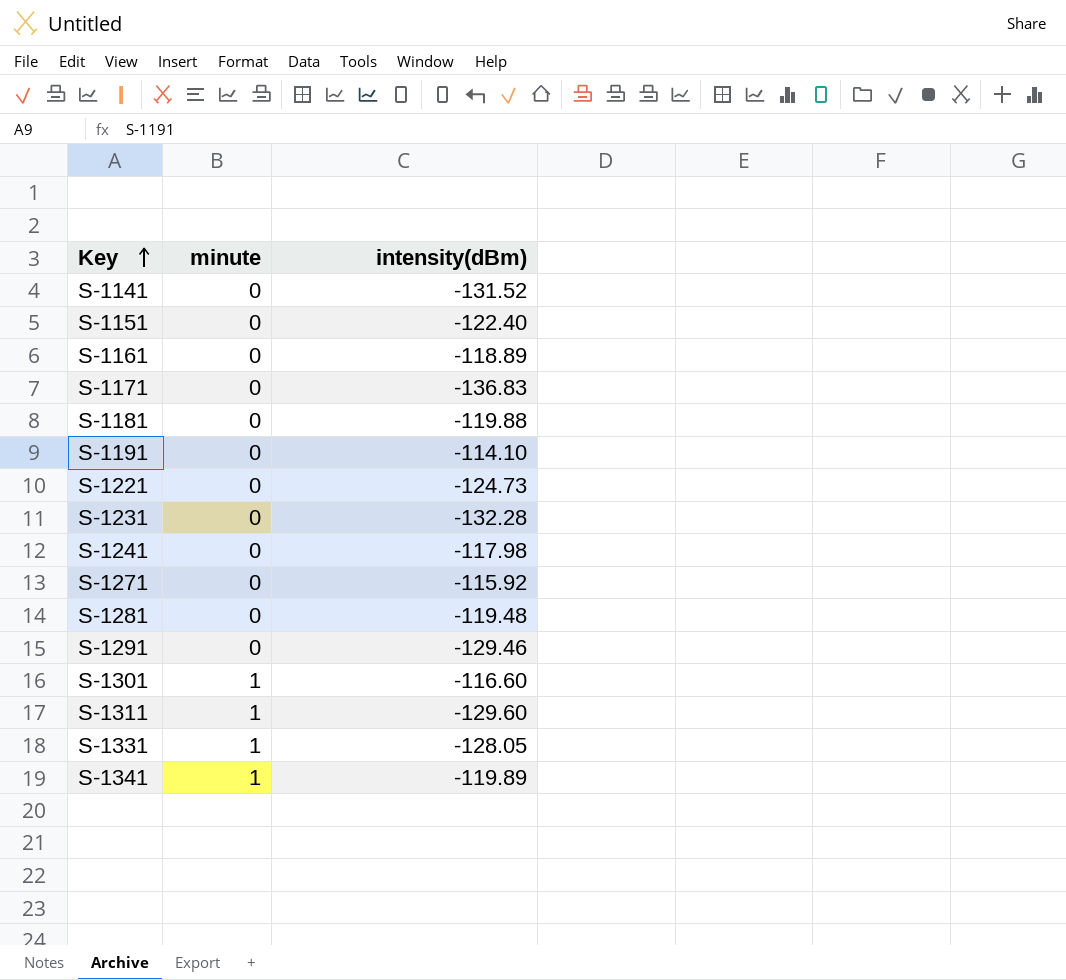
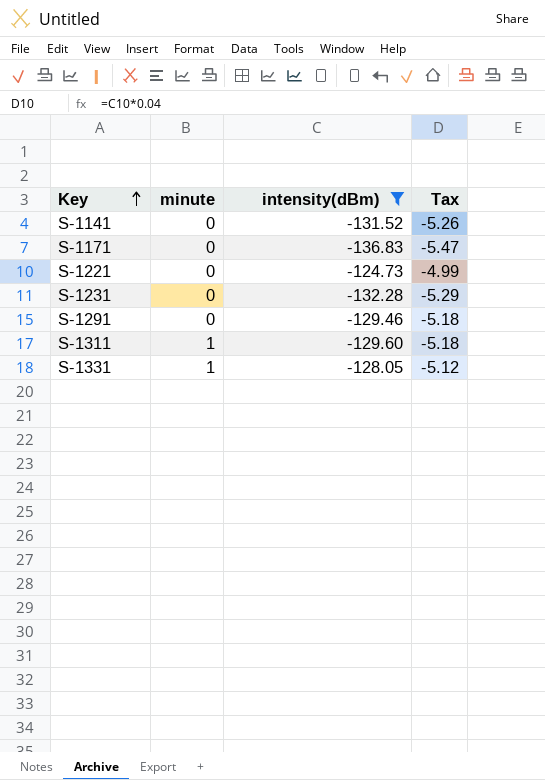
filter: none -> intensity(dBm) <= -124.73
column Tax | formula: none -> [intensity(dBm)] * 0.04

